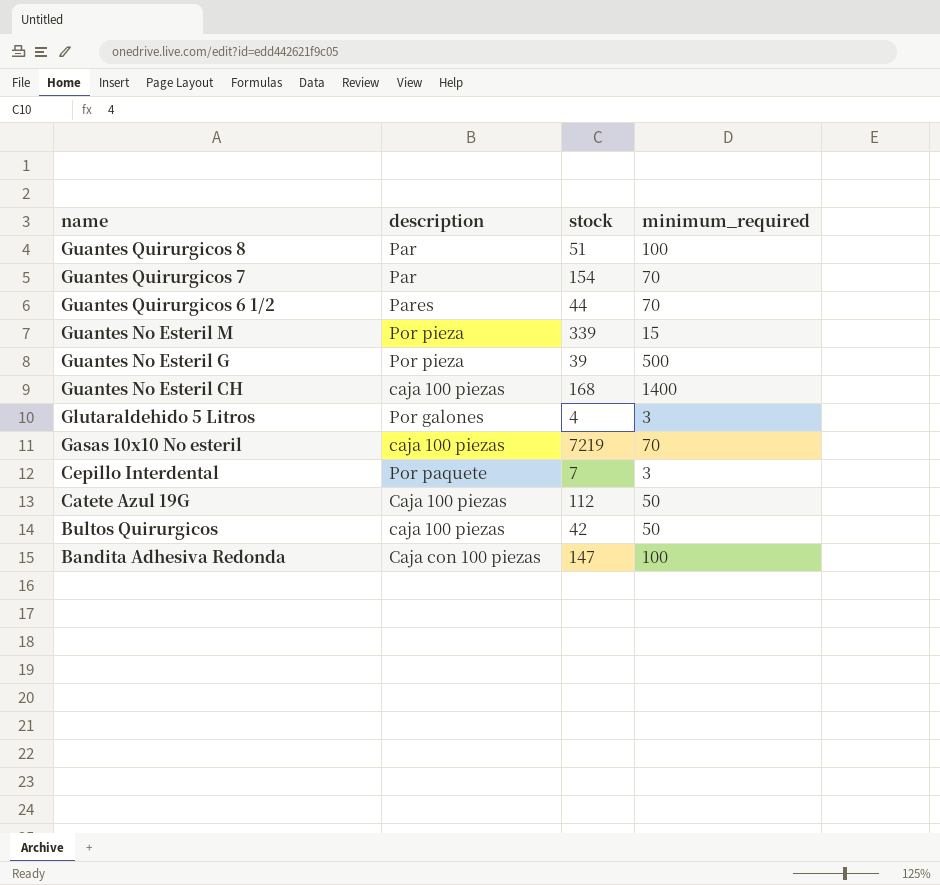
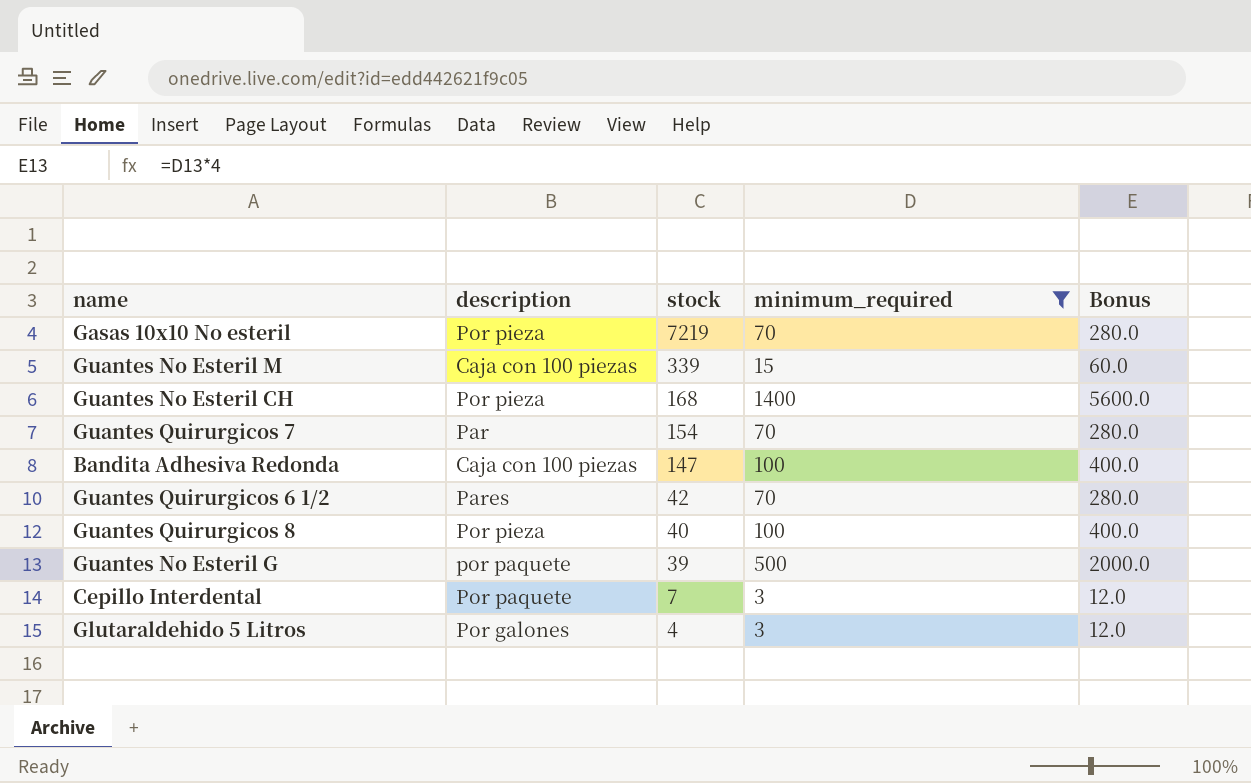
filter: none -> minimum_required != 50
row order: name descending -> stock descending
column Bonus | formula: none -> [minimum_required] * 4
Gasas 10x10 No esteril | description: caja 100 piezas -> Por pieza
Guantes No Esteril M | description: Por pieza -> Caja con 100 piezas
Guantes No Esteril CH | description: caja 100 piezas -> Por pieza
Guantes Quirurgicos 6 1/2 | stock: 44 -> 42
Guantes Quirurgicos 8 | description: Par -> Por pieza
Guantes Quirurgicos 8 | stock: 51 -> 40
Guantes No Esteril G | description: Por pieza -> por paquete

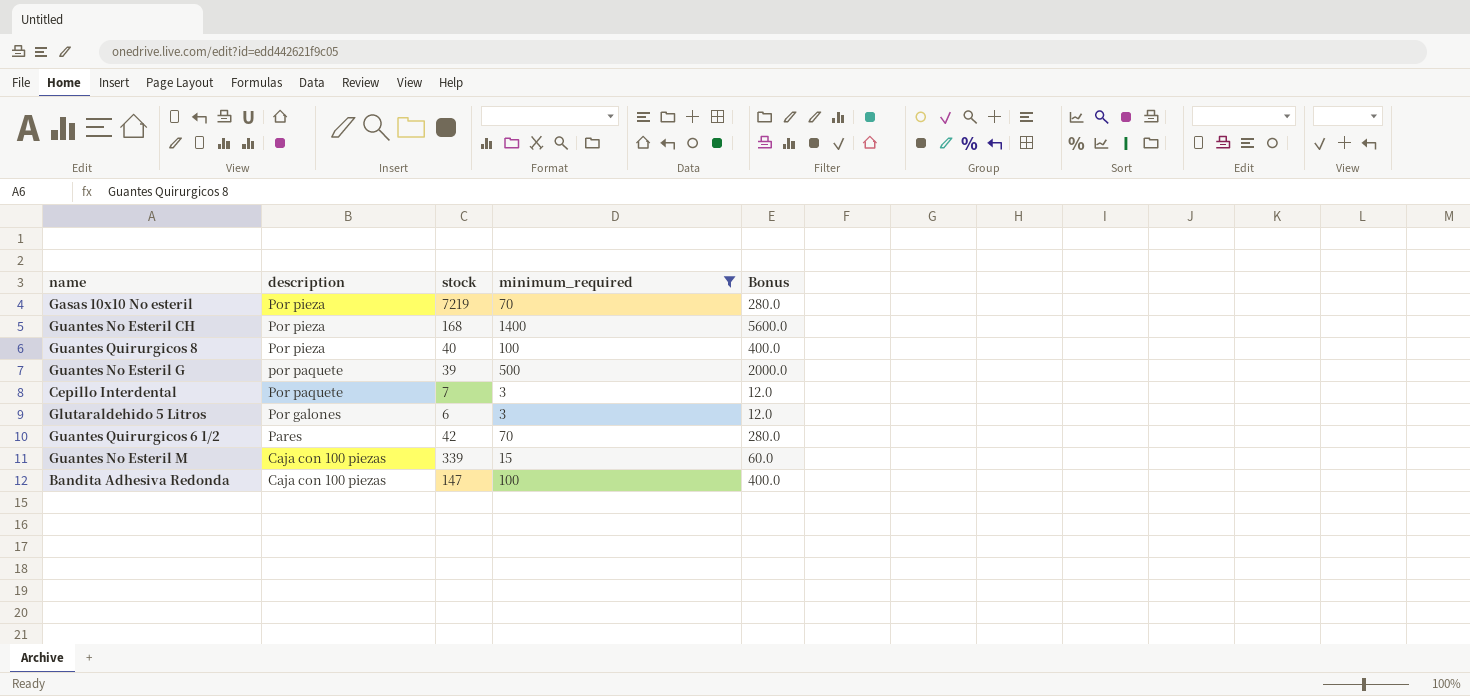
row order: stock descending -> description descending
row Guantes Quirurgicos 7: Par | 154 | 70 | 280.0 -> none
Glutaraldehido 5 Litros | stock: 4 -> 6

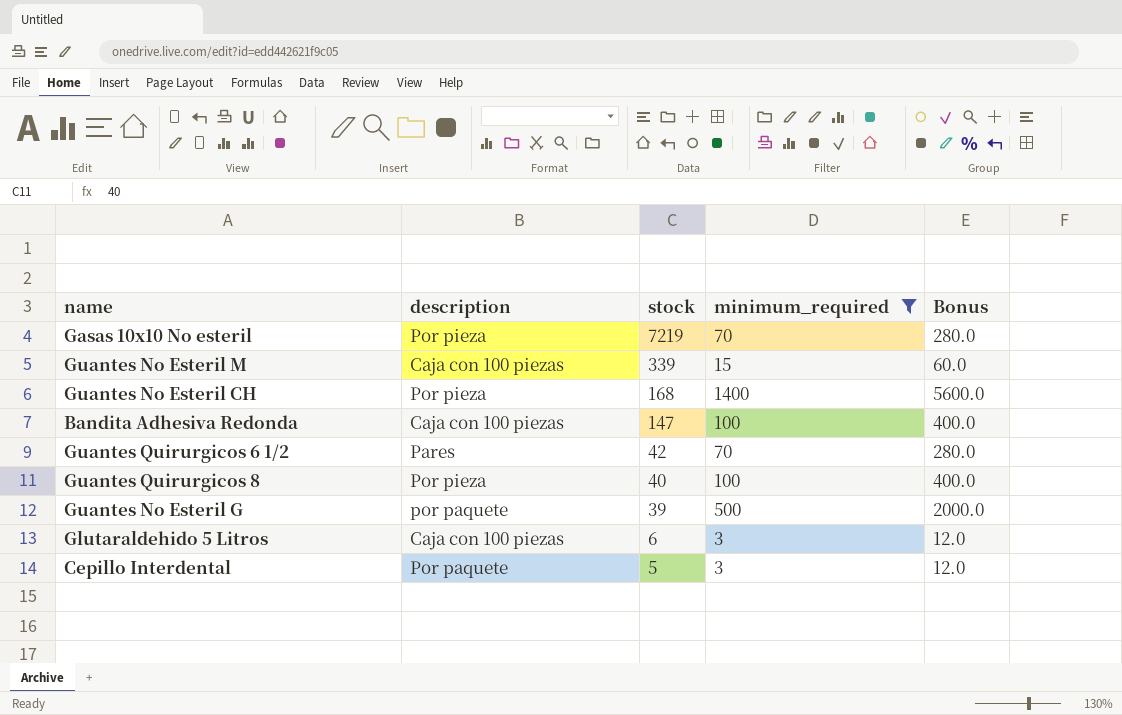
row order: description descending -> stock descending
Glutaraldehido 5 Litros | description: Por galones -> Caja con 100 piezas
Cepillo Interdental | stock: 7 -> 5

